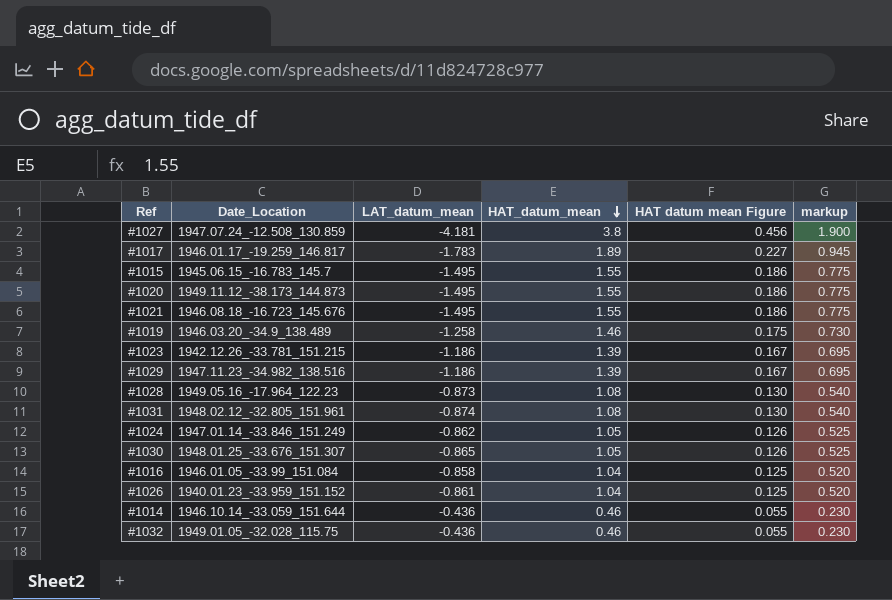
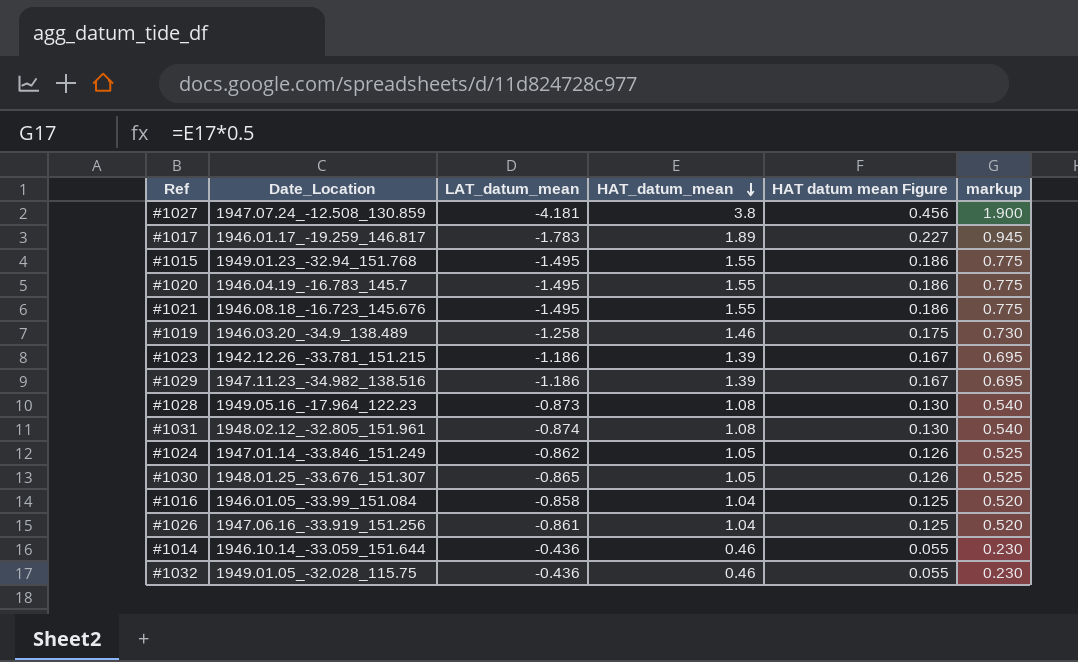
#1015 | Date_Location: 1945.06.15_-16.783_145.7 -> 1949.01.23_-32.94_151.768
#1020 | Date_Location: 1949.11.12_-38.173_144.873 -> 1946.04.19_-16.783_145.7
#1026 | Date_Location: 1940.01.23_-33.959_151.152 -> 1947.06.16_-33.919_151.256

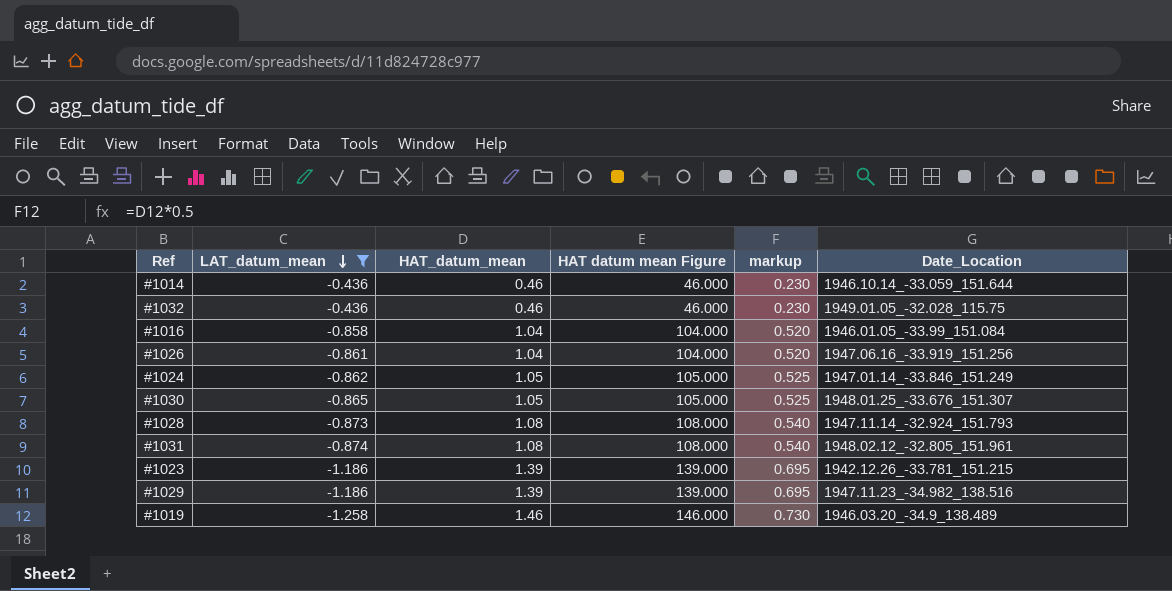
filter: none -> LAT_datum_mean >= -1.258
row order: HAT_datum_mean descending -> LAT_datum_mean descending
column HAT datum mean Figure | formula: [HAT_datum_mean] * 0.12 -> [HAT_datum_mean] * 100
column Date_Location | position: 2 -> 6
#1028 | Date_Location: 1949.05.16_-17.964_122.23 -> 1947.11.14_-32.924_151.793

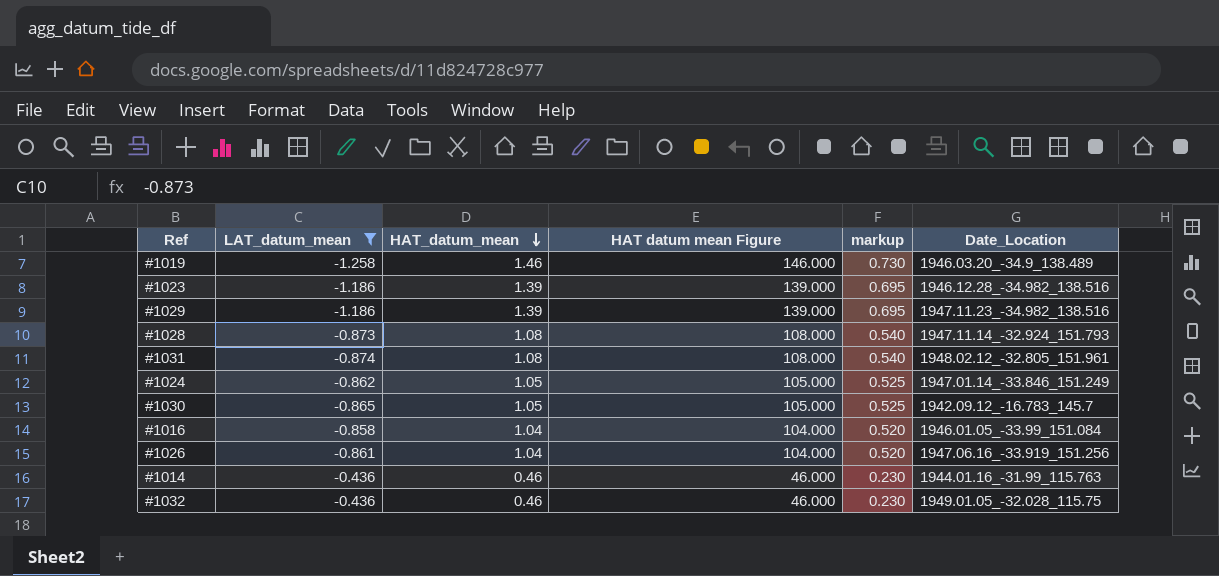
row order: LAT_datum_mean descending -> HAT_datum_mean descending
#1023 | Date_Location: 1942.12.26_-33.781_151.215 -> 1946.12.28_-34.982_138.516
#1030 | Date_Location: 1948.01.25_-33.676_151.307 -> 1942.09.12_-16.783_145.7
#1014 | Date_Location: 1946.10.14_-33.059_151.644 -> 1944.01.16_-31.99_115.763

